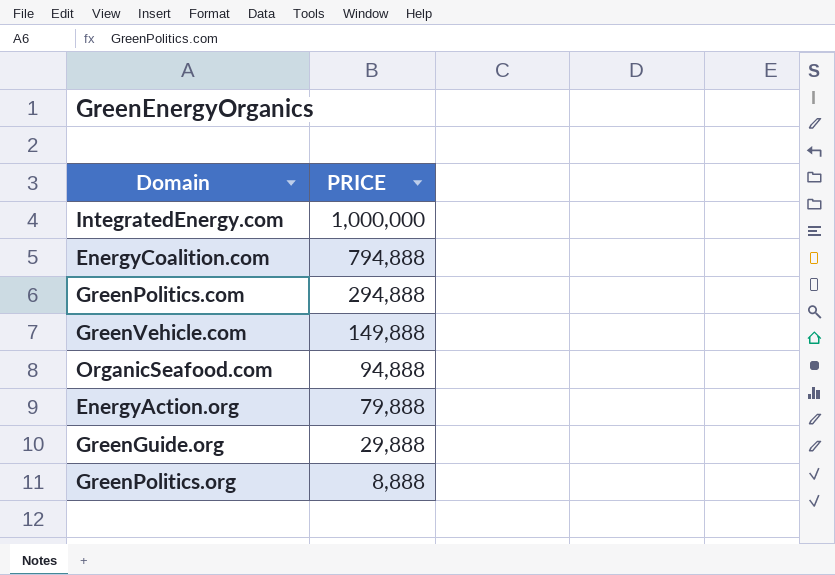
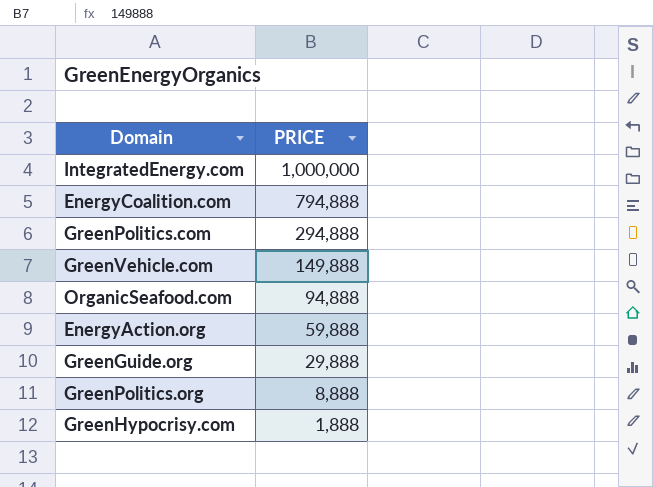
EnergyAction.org | PRICE: 79,888 -> 59,888
row GreenHypocrisy.com: none -> 1,888

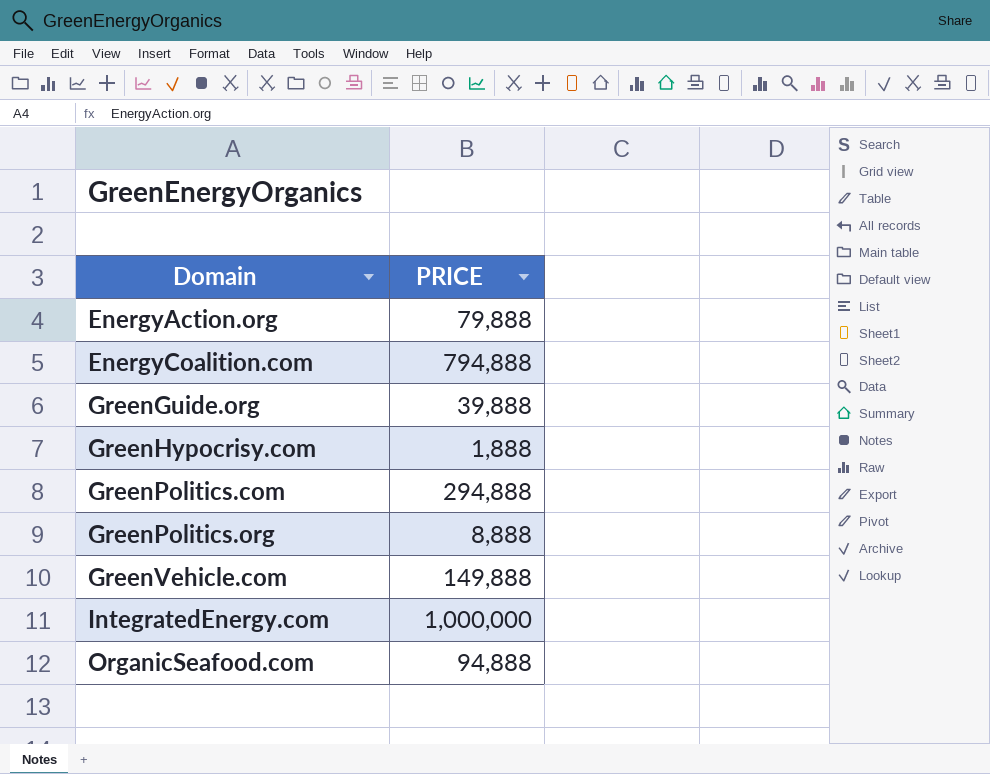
row order: PRICE descending -> Domain ascending
EnergyAction.org | PRICE: 59,888 -> 79,888
GreenGuide.org | PRICE: 29,888 -> 39,888

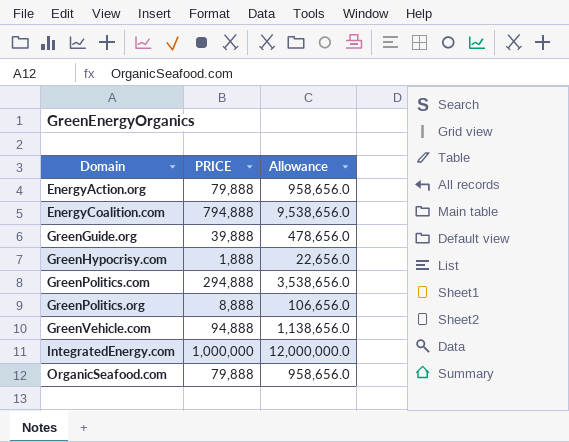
column Allowance | formula: none -> [PRICE] * 12
GreenVehicle.com | PRICE: 149,888 -> 94,888
OrganicSeafood.com | PRICE: 94,888 -> 79,888

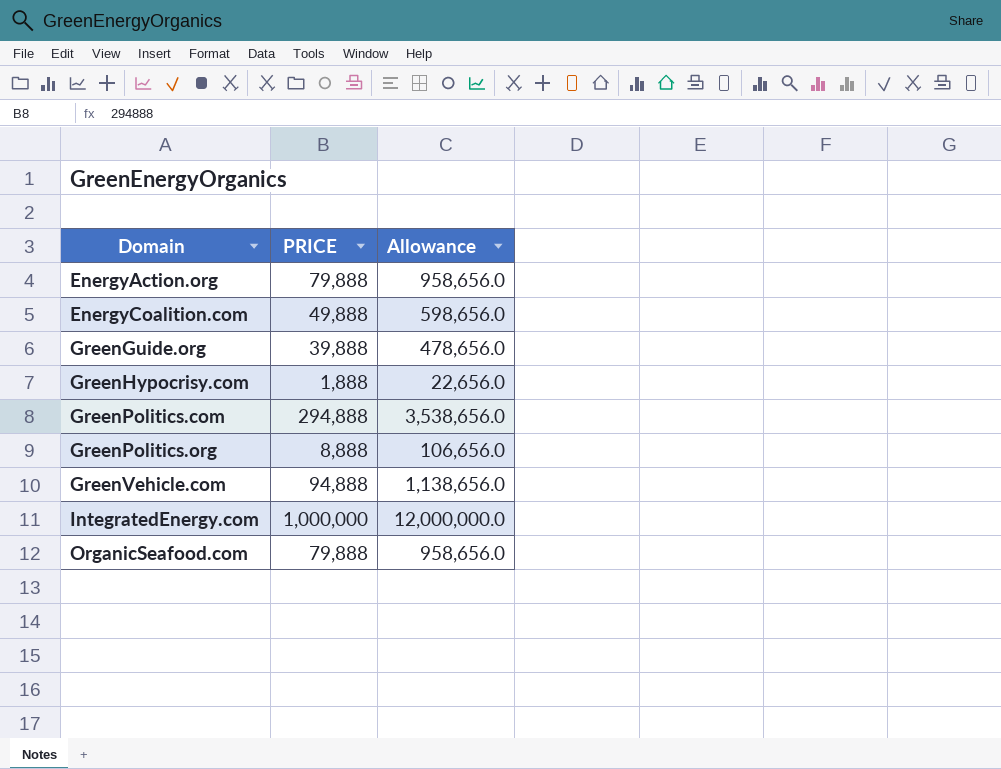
EnergyCoalition.com | PRICE: 794,888 -> 49,888
EnergyCoalition.com | Allowance: 9,538,656.0 -> 598,656.0

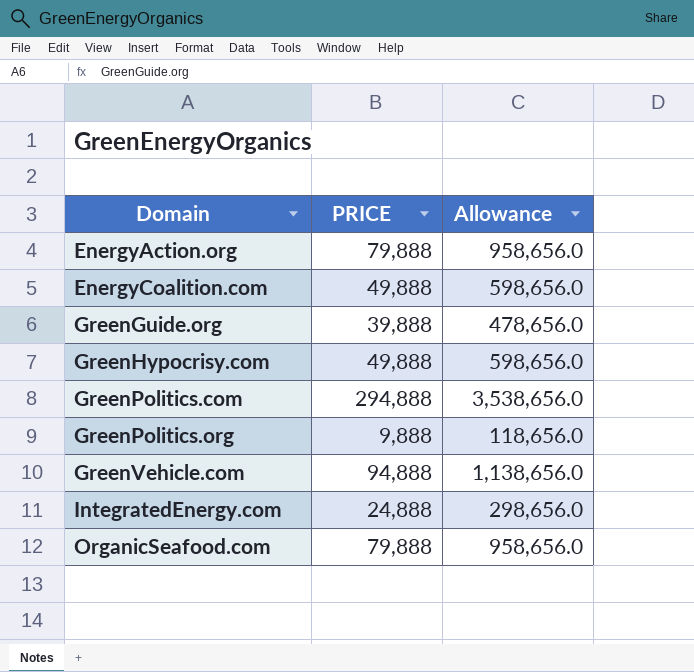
GreenHypocrisy.com | PRICE: 1,888 -> 49,888
GreenHypocrisy.com | Allowance: 22,656.0 -> 598,656.0
GreenPolitics.org | PRICE: 8,888 -> 9,888
GreenPolitics.org | Allowance: 106,656.0 -> 118,656.0
IntegratedEnergy.com | PRICE: 1,000,000 -> 24,888
IntegratedEnergy.com | Allowance: 12,000,000.0 -> 298,656.0

